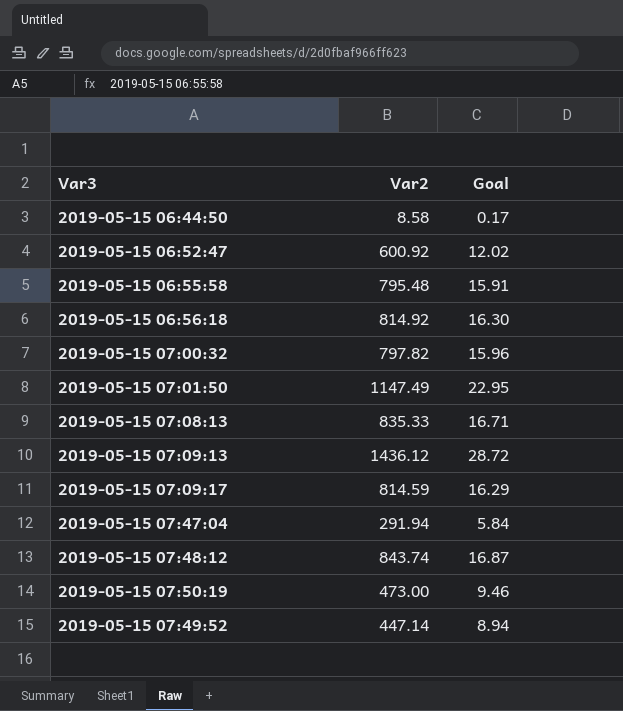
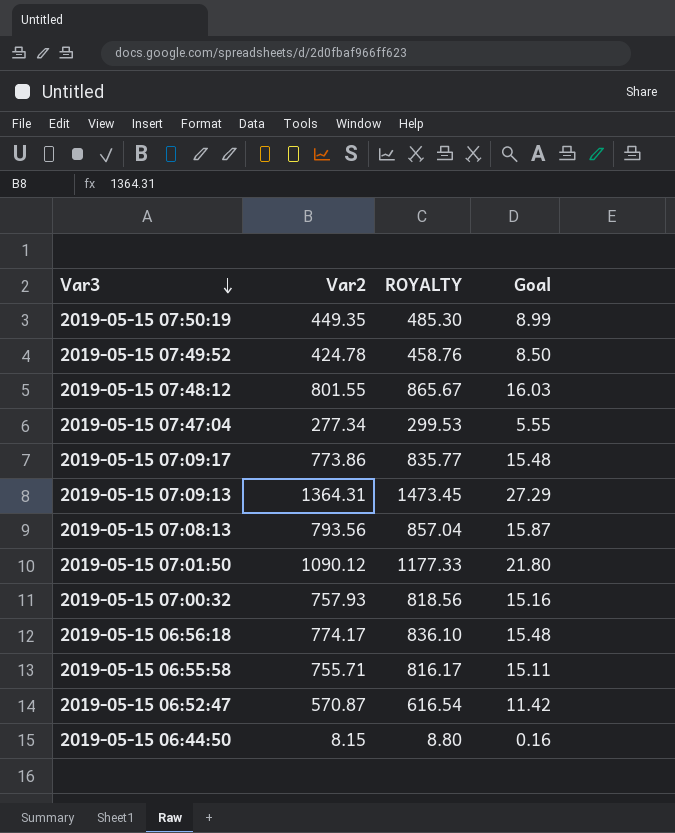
row order: none -> Var3 descending
column ROYALTY | formula: none -> [Var2] * 1.08
2019-05-15 07:50:19 | Var2: 473.00 -> 449.35
2019-05-15 07:50:19 | Goal: 9.46 -> 8.99
2019-05-15 07:49:52 | Var2: 447.14 -> 424.78
2019-05-15 07:49:52 | Goal: 8.94 -> 8.50
2019-05-15 07:48:12 | Var2: 843.74 -> 801.55
2019-05-15 07:48:12 | Goal: 16.87 -> 16.03
2019-05-15 07:47:04 | Var2: 291.94 -> 277.34
2019-05-15 07:47:04 | Goal: 5.84 -> 5.55
2019-05-15 07:09:17 | Var2: 814.59 -> 773.86
2019-05-15 07:09:17 | Goal: 16.29 -> 15.48
2019-05-15 07:09:13 | Var2: 1436.12 -> 1364.31
2019-05-15 07:09:13 | Goal: 28.72 -> 27.29
2019-05-15 07:08:13 | Var2: 835.33 -> 793.56
2019-05-15 07:08:13 | Goal: 16.71 -> 15.87
2019-05-15 07:01:50 | Var2: 1147.49 -> 1090.12
2019-05-15 07:01:50 | Goal: 22.95 -> 21.80
2019-05-15 07:00:32 | Var2: 797.82 -> 757.93
2019-05-15 07:00:32 | Goal: 15.96 -> 15.16
2019-05-15 06:56:18 | Var2: 814.92 -> 774.17
2019-05-15 06:56:18 | Goal: 16.30 -> 15.48
2019-05-15 06:55:58 | Var2: 795.48 -> 755.71
2019-05-15 06:55:58 | Goal: 15.91 -> 15.11
2019-05-15 06:52:47 | Var2: 600.92 -> 570.87
2019-05-15 06:52:47 | Goal: 12.02 -> 11.42
2019-05-15 06:44:50 | Var2: 8.58 -> 8.15
2019-05-15 06:44:50 | Goal: 0.17 -> 0.16

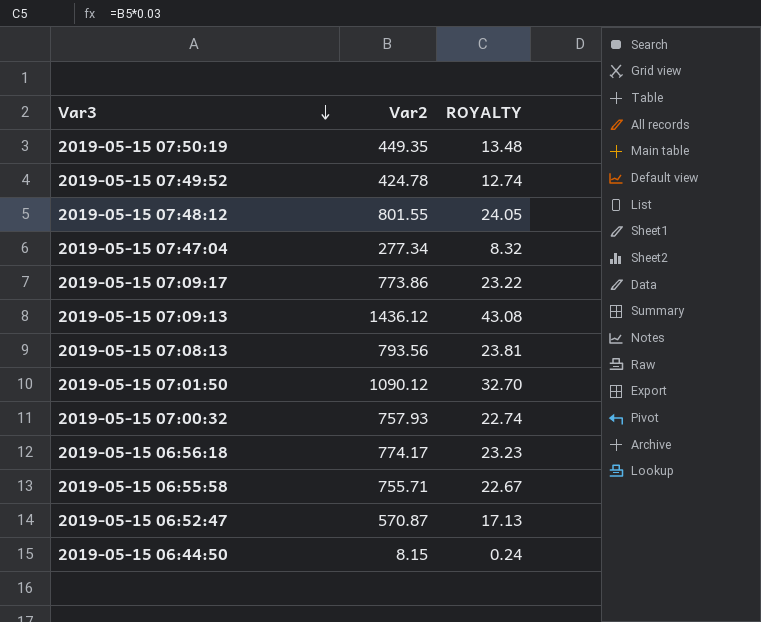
column Goal | formula: [Var2] * 0.02 -> none
column ROYALTY | formula: [Var2] * 1.08 -> [Var2] * 0.03
2019-05-15 07:09:13 | Var2: 1364.31 -> 1436.12

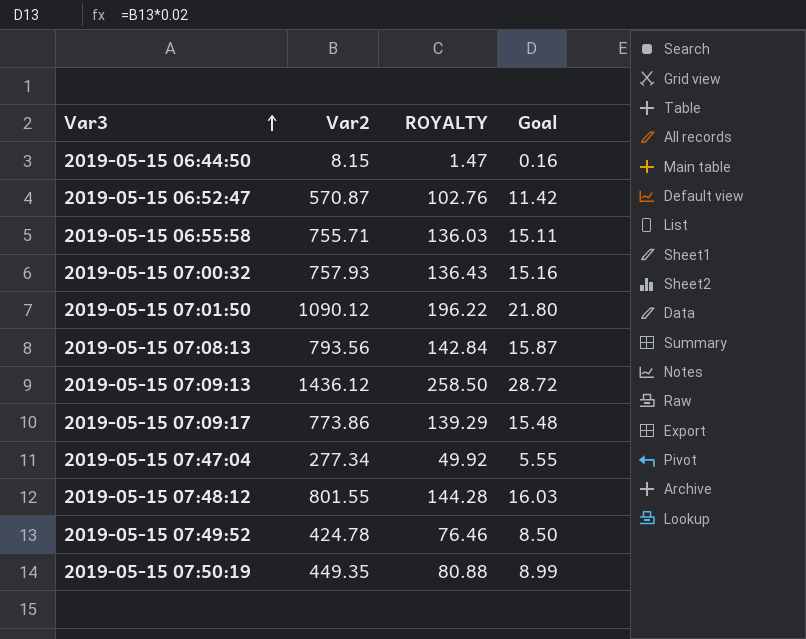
row order: Var3 descending -> Var3 ascending
column ROYALTY | formula: [Var2] * 0.03 -> [Var2] * 0.18
column Goal | formula: none -> [Var2] * 0.02
row 2019-05-15 06:56:18: 774.17 | 23.23 -> none

